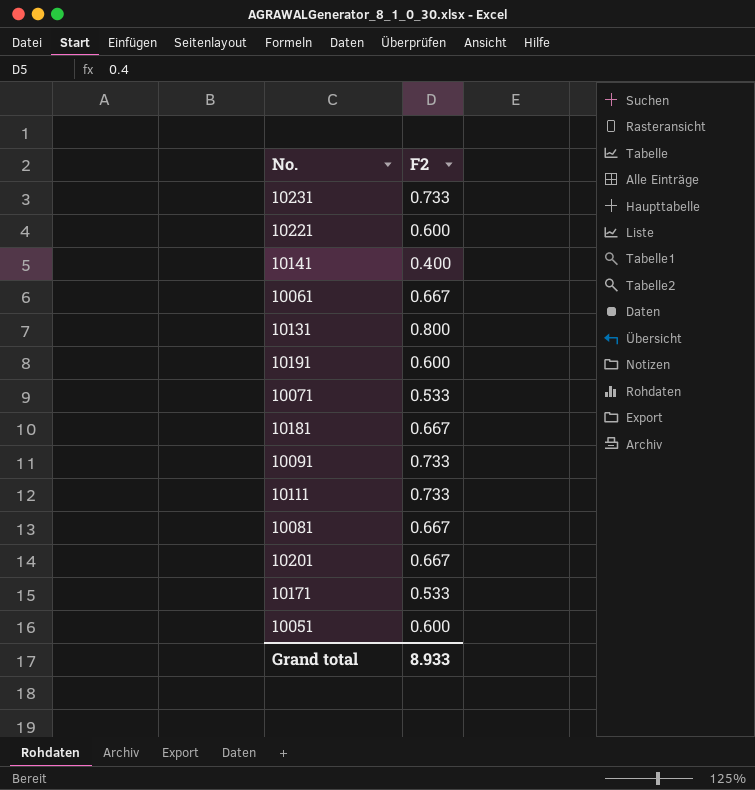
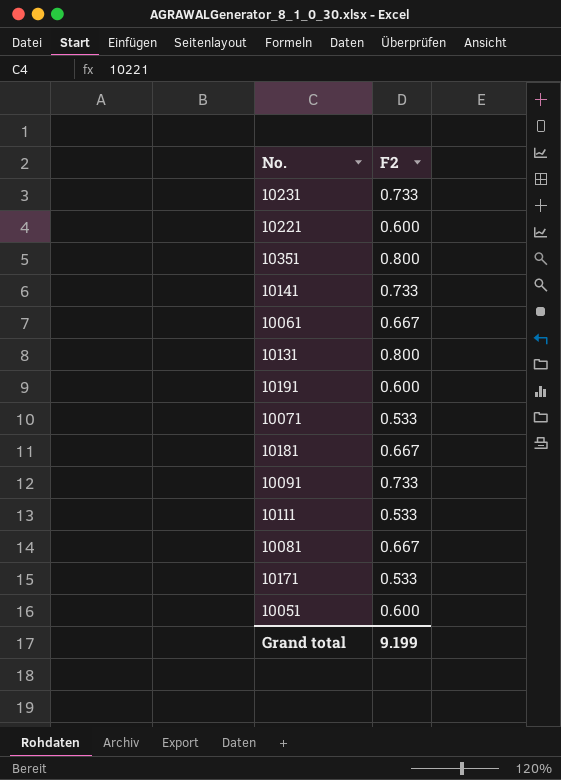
row 10201: 0.667 -> none
row 10351: none -> 0.800
10141 | F2: 0.400 -> 0.733
10111 | F2: 0.733 -> 0.533
Grand total | F2: 8.933 -> 9.199

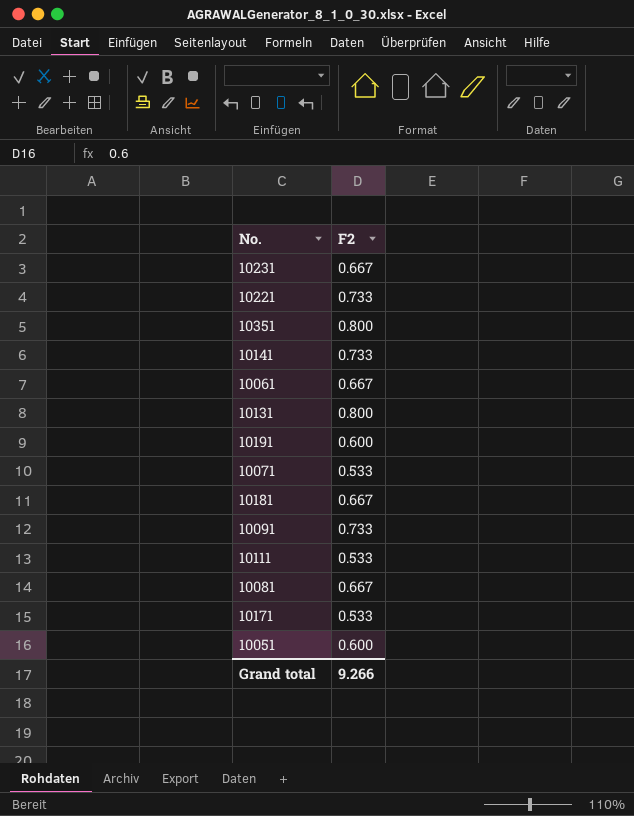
10231 | F2: 0.733 -> 0.667
10221 | F2: 0.600 -> 0.733
Grand total | F2: 9.199 -> 9.266

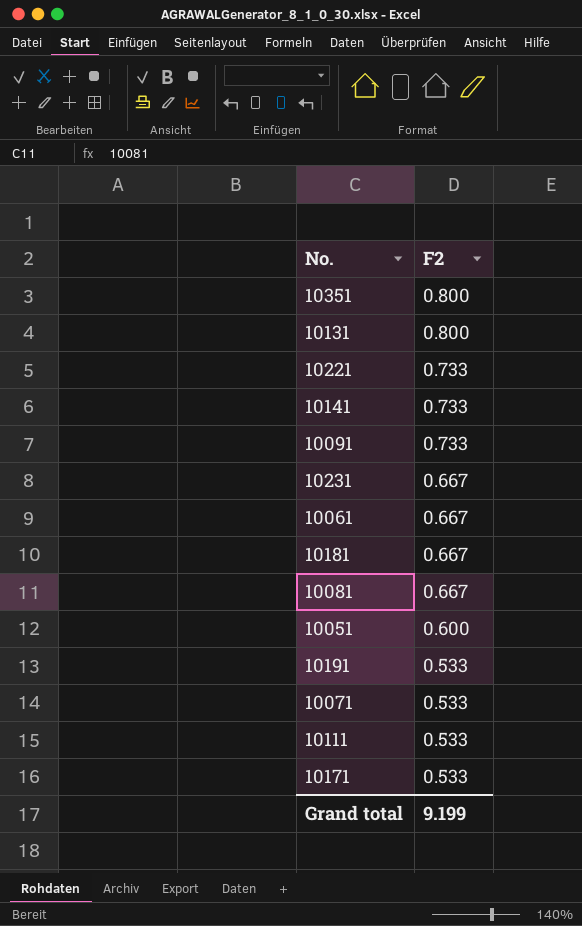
row order: none -> F2 descending
10191 | F2: 0.600 -> 0.533
Grand total | F2: 9.266 -> 9.199

